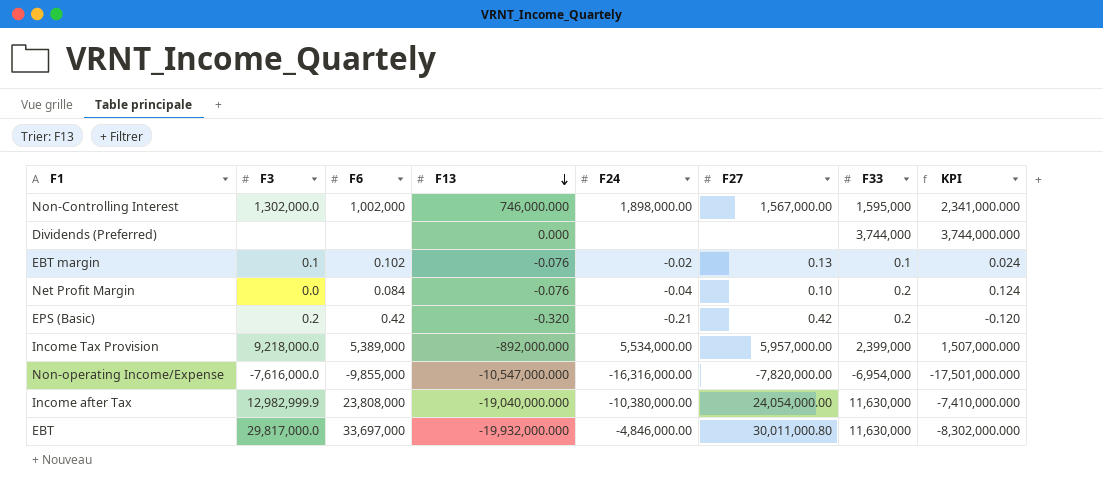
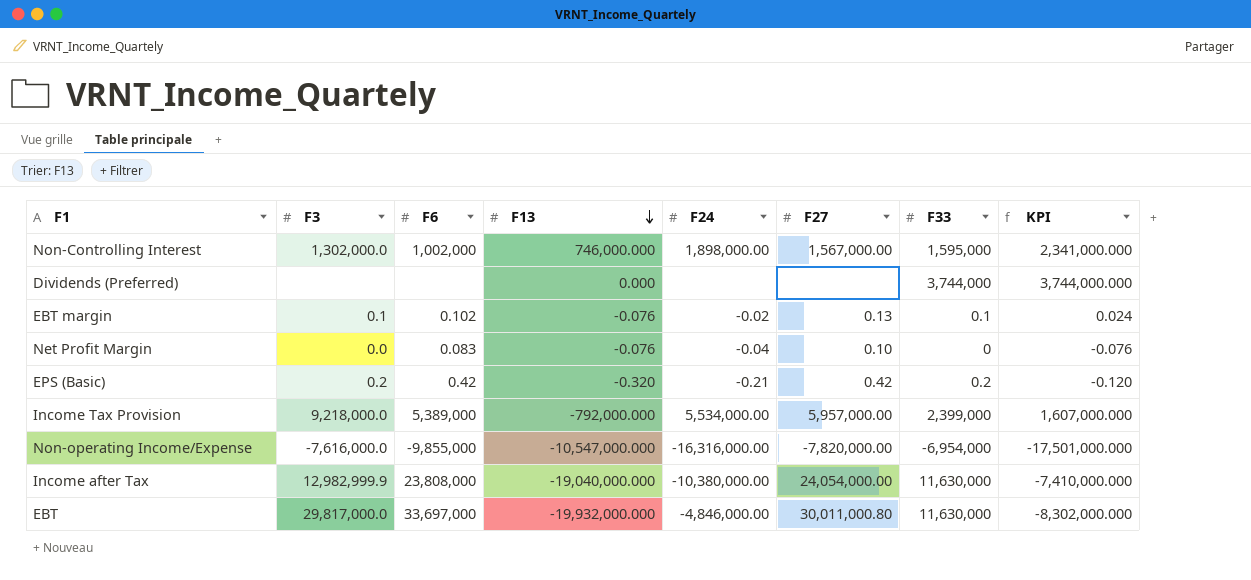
Net Profit Margin | F6: 0.084 -> 0.083
Net Profit Margin | F33: 0.2 -> 0
Net Profit Margin | KPI: 0.124 -> -0.076
Income Tax Provision | F13: -892,000.000 -> -792,000.000
Income Tax Provision | KPI: 1,507,000.000 -> 1,607,000.000

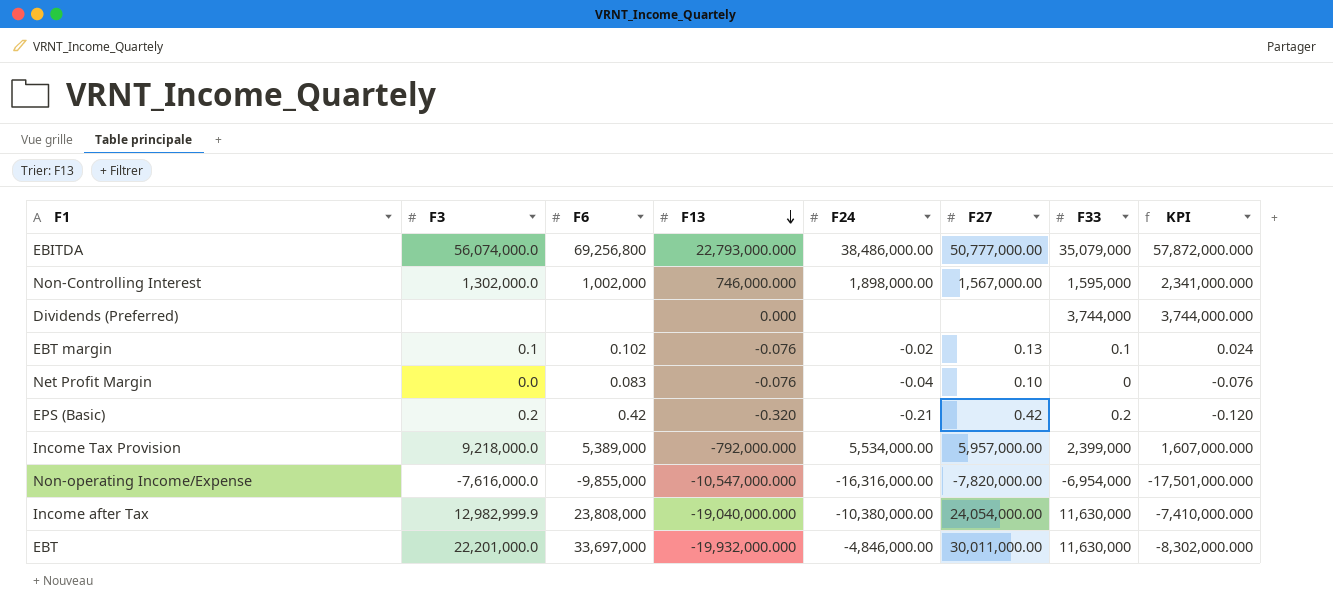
row EBITDA: none -> 56,074,000.0 | 69,256,800 | 22,793,000.000 | 38,486,000.00 | 50,777,000.00 | 35,079,000 | 57,872,000.000
EBT | F3: 29,817,000.0 -> 22,201,000.0
EBT | F27: 30,011,000.80 -> 30,011,000.00

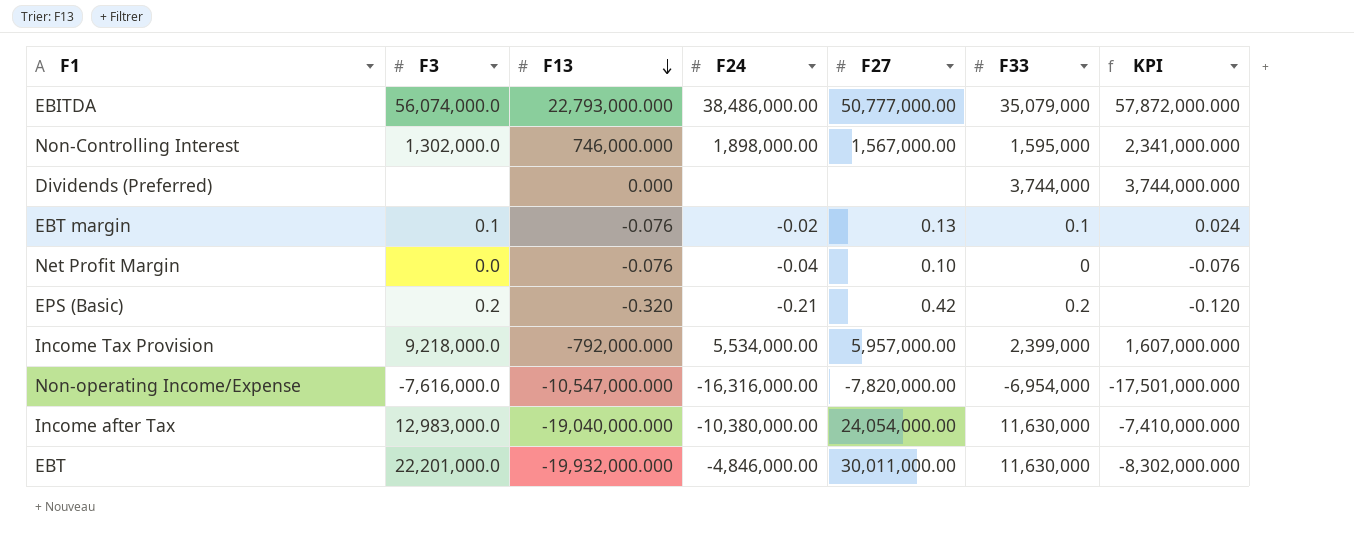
column F6 | position: 3 -> none
Income after Tax | F3: 12,982,999.9 -> 12,983,000.0

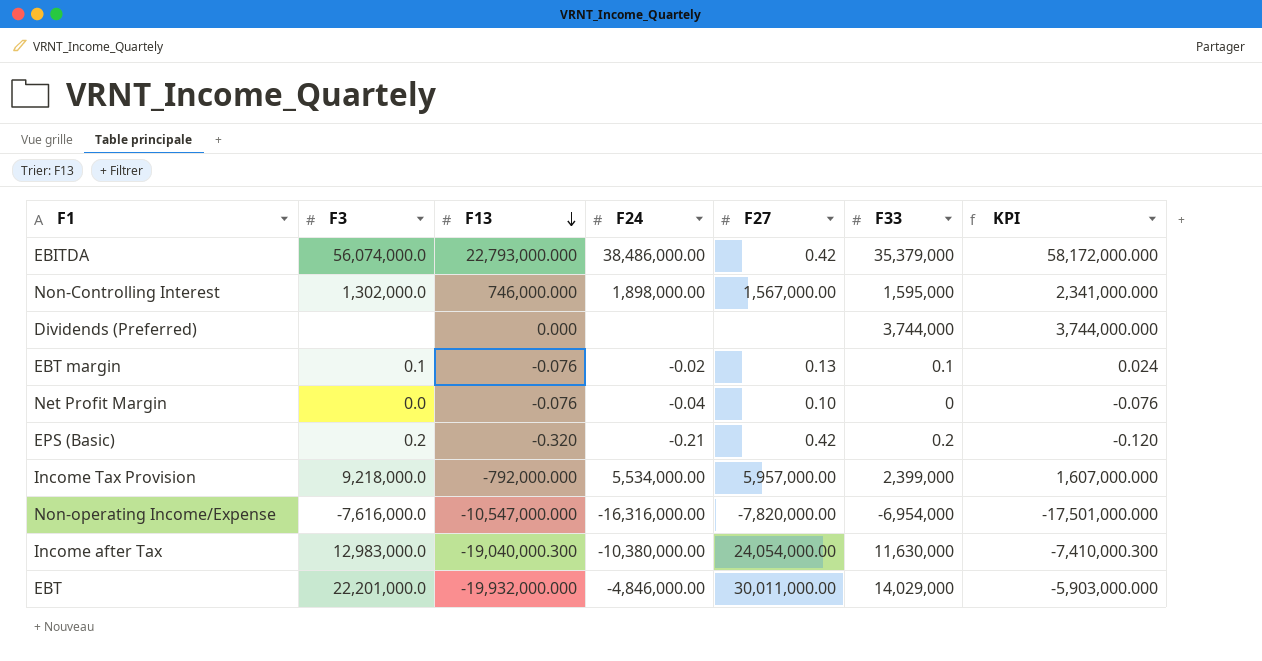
EBITDA | F27: 50,777,000.00 -> 0.42
EBITDA | F33: 35,079,000 -> 35,379,000
EBITDA | KPI: 57,872,000.000 -> 58,172,000.000
Income after Tax | F13: -19,040,000.000 -> -19,040,000.300
Income after Tax | KPI: -7,410,000.000 -> -7,410,000.300
EBT | F33: 11,630,000 -> 14,029,000
EBT | KPI: -8,302,000.000 -> -5,903,000.000

